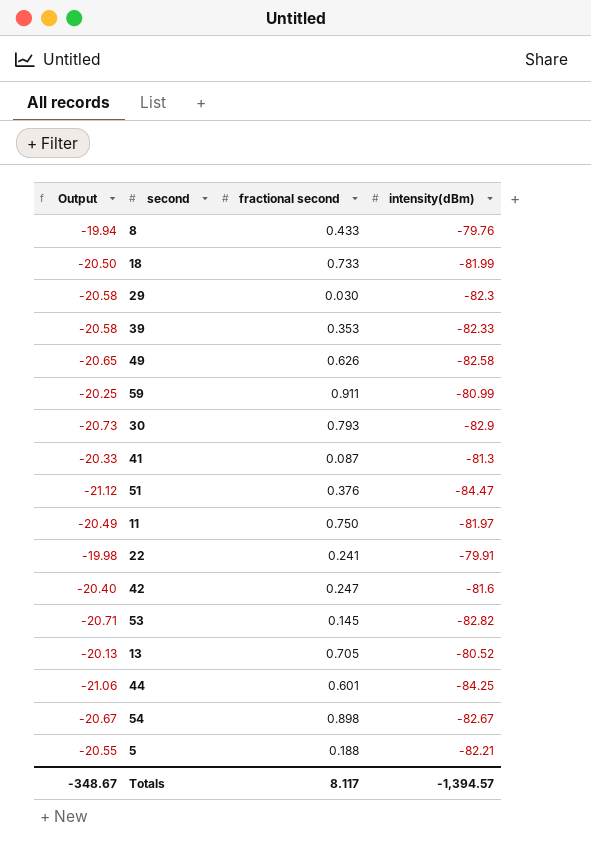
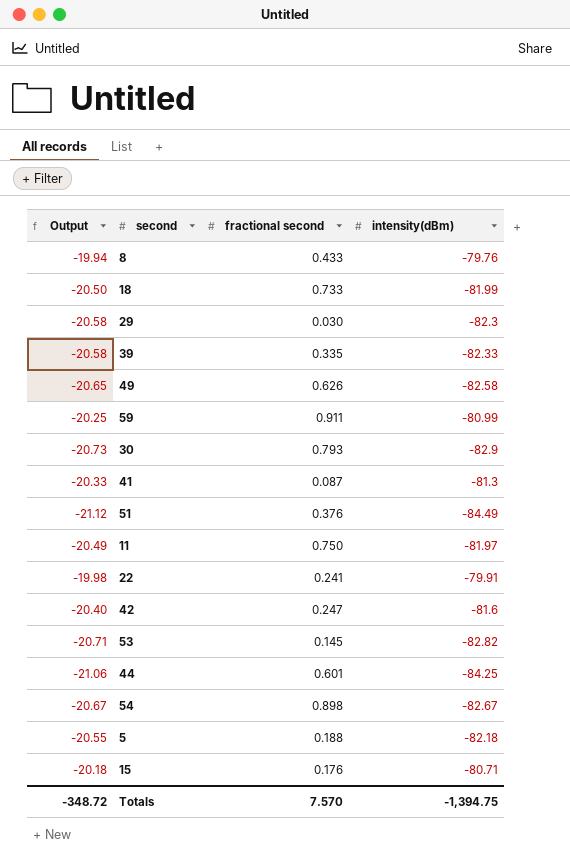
row 13: -20.13 | 0.705 | -80.52 -> none
39 | fractional second: 0.353 -> 0.335
51 | intensity(dBm): -84.47 -> -84.49
5 | intensity(dBm): -82.21 -> -82.18
row 15: none -> -20.18 | 0.176 | -80.71
Totals | Output: -348.67 -> -348.72
Totals | fractional second: 8.117 -> 7.570
Totals | intensity(dBm): -1,394.57 -> -1,394.75

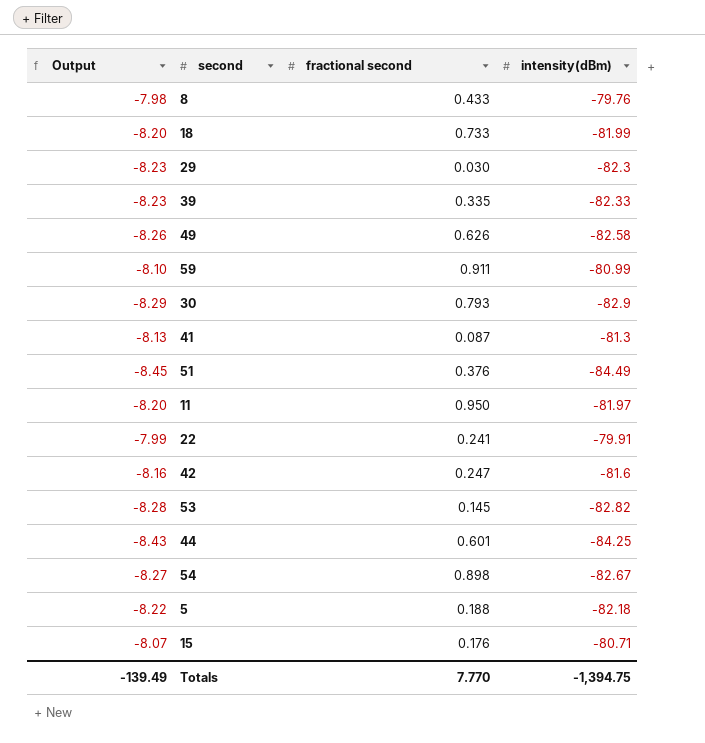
column Output | formula: [intensity(dBm)] * 0.25 -> [intensity(dBm)] * 0.1
11 | fractional second: 0.750 -> 0.950
Totals | Output: -348.72 -> -139.49
Totals | fractional second: 7.570 -> 7.770

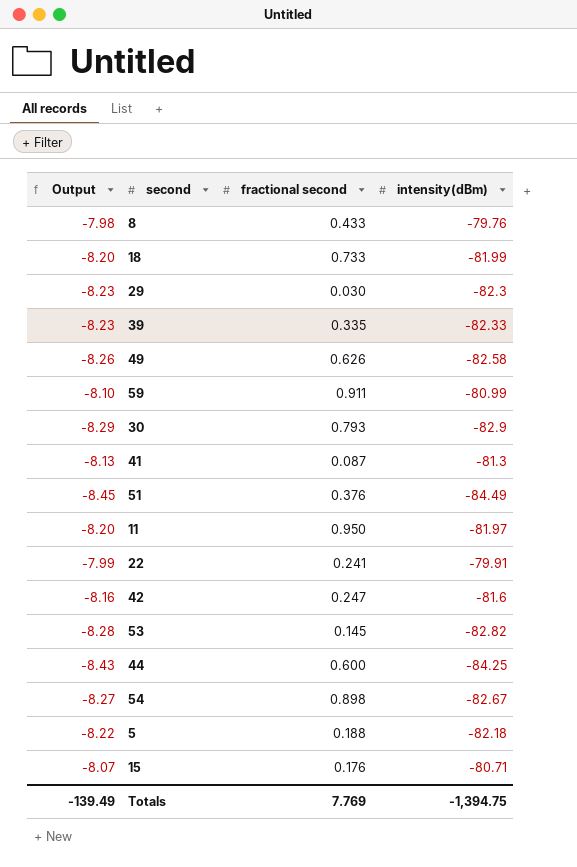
44 | fractional second: 0.601 -> 0.600
Totals | fractional second: 7.770 -> 7.769

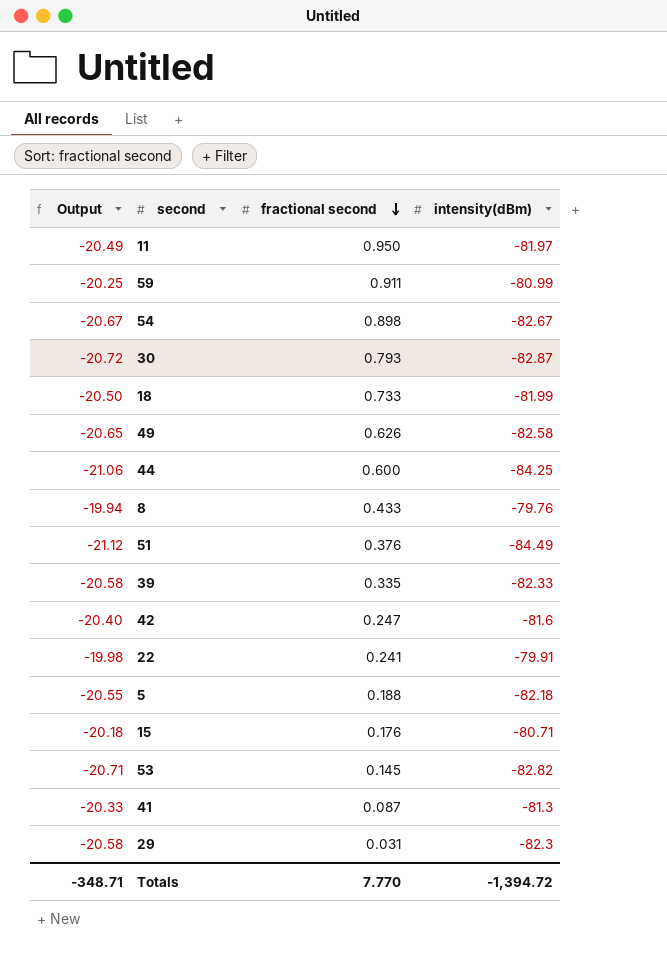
row order: none -> fractional second descending
column Output | formula: [intensity(dBm)] * 0.1 -> [intensity(dBm)] * 0.25
30 | intensity(dBm): -82.9 -> -82.87
29 | fractional second: 0.030 -> 0.031
Totals | Output: -139.49 -> -348.71
Totals | fractional second: 7.769 -> 7.770
Totals | intensity(dBm): -1,394.75 -> -1,394.72

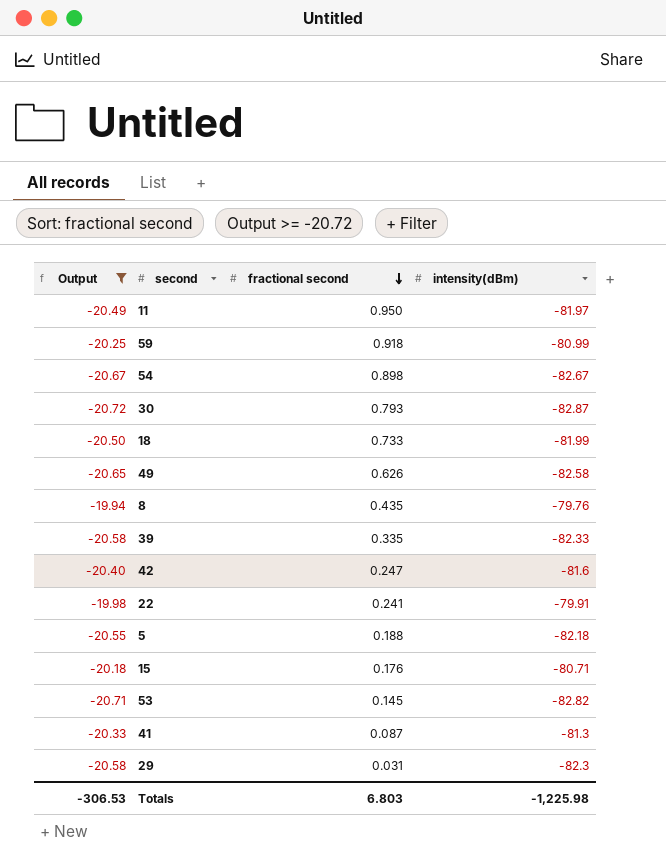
filter: none -> Output >= -20.72
59 | fractional second: 0.911 -> 0.918
8 | fractional second: 0.433 -> 0.435
Totals | Output: -348.71 -> -306.53
Totals | fractional second: 7.770 -> 6.803
Totals | intensity(dBm): -1,394.72 -> -1,225.98

